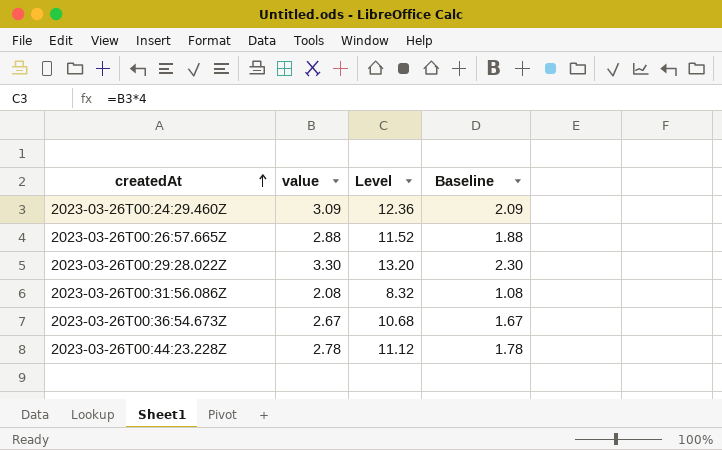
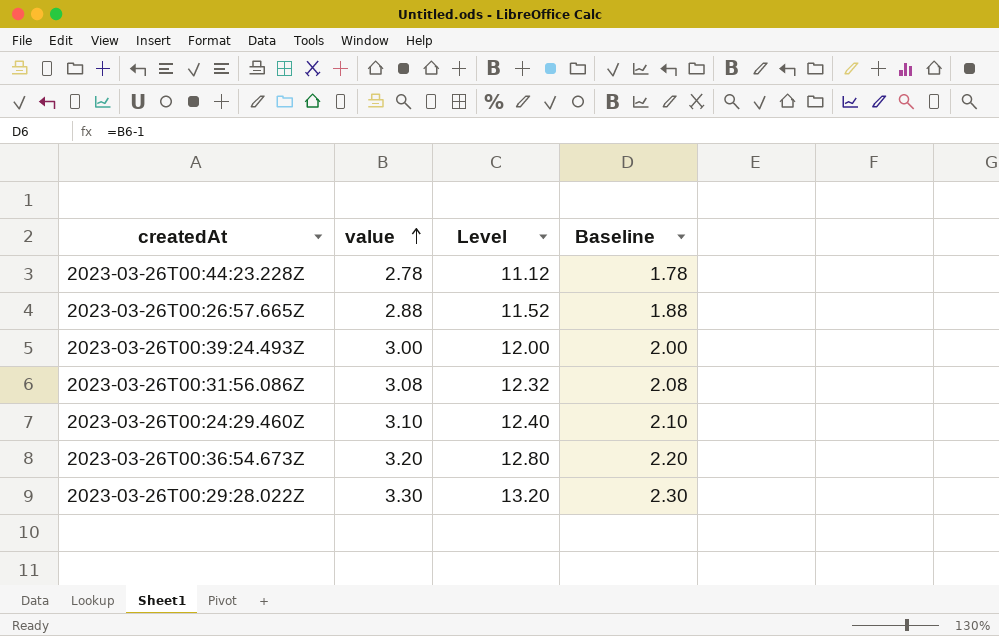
row order: createdAt ascending -> value ascending
row 2023-03-26T00:39:24.493Z: none -> 3.00 | 12.00 | 2.00
2023-03-26T00:31:56.086Z | value: 2.08 -> 3.08
2023-03-26T00:31:56.086Z | Level: 8.32 -> 12.32
2023-03-26T00:31:56.086Z | Baseline: 1.08 -> 2.08
2023-03-26T00:24:29.460Z | value: 3.09 -> 3.10
2023-03-26T00:24:29.460Z | Level: 12.36 -> 12.40
2023-03-26T00:24:29.460Z | Baseline: 2.09 -> 2.10
2023-03-26T00:36:54.673Z | value: 2.67 -> 3.20
2023-03-26T00:36:54.673Z | Level: 10.68 -> 12.80
2023-03-26T00:36:54.673Z | Baseline: 1.67 -> 2.20

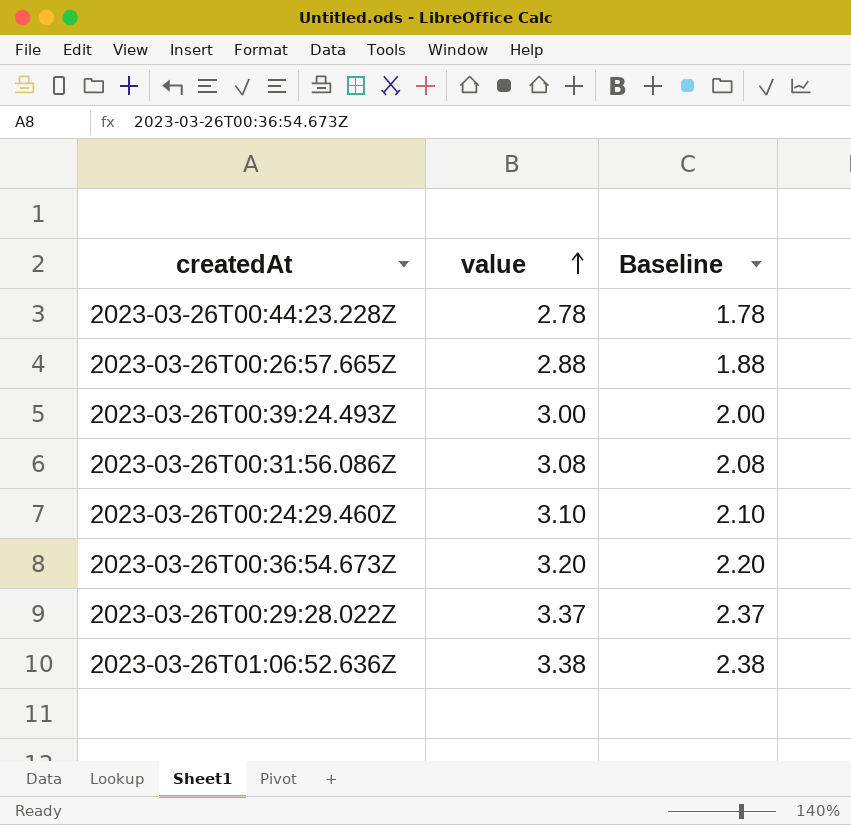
column Level | formula: [value] * 4 -> none
2023-03-26T00:29:28.022Z | value: 3.30 -> 3.37
2023-03-26T00:29:28.022Z | Baseline: 2.30 -> 2.37
row 2023-03-26T01:06:52.636Z: none -> 3.38 | 2.38

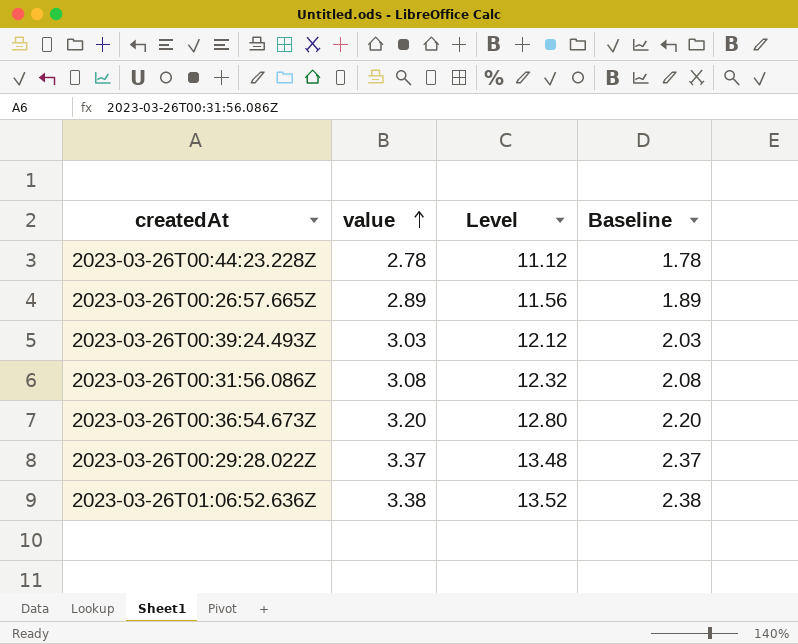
column Level | formula: none -> [value] * 4
row 2023-03-26T00:24:29.460Z: 3.10 | 2.10 -> none
2023-03-26T00:26:57.665Z | value: 2.88 -> 2.89
2023-03-26T00:26:57.665Z | Baseline: 1.88 -> 1.89
2023-03-26T00:39:24.493Z | value: 3.00 -> 3.03
2023-03-26T00:39:24.493Z | Baseline: 2.00 -> 2.03

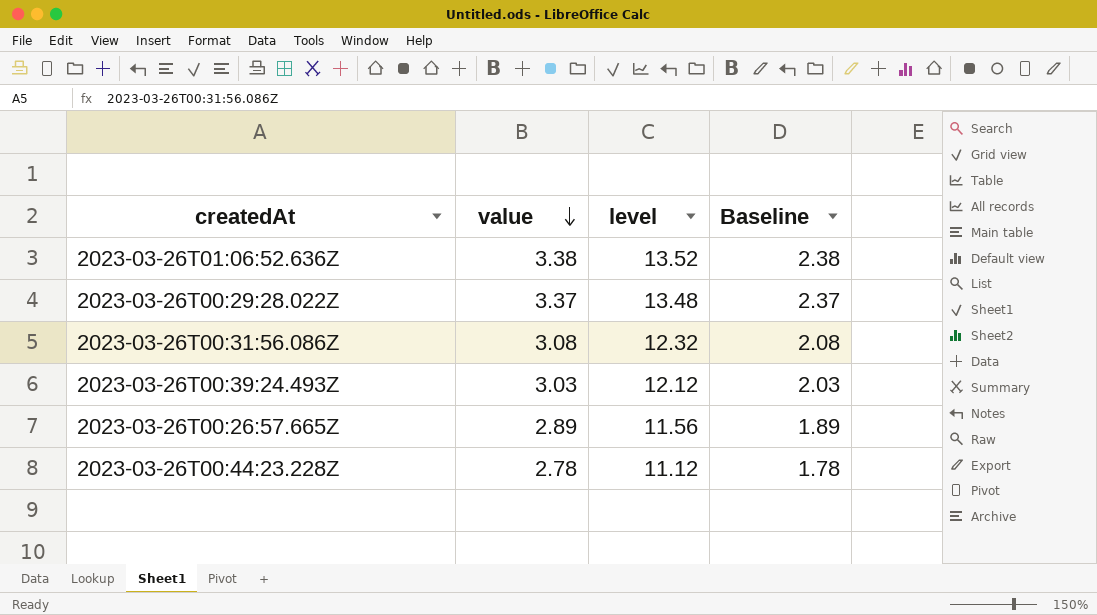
row order: value ascending -> value descending
column name: Level -> level
row 2023-03-26T00:36:54.673Z: 3.20 | 12.80 | 2.20 -> none

